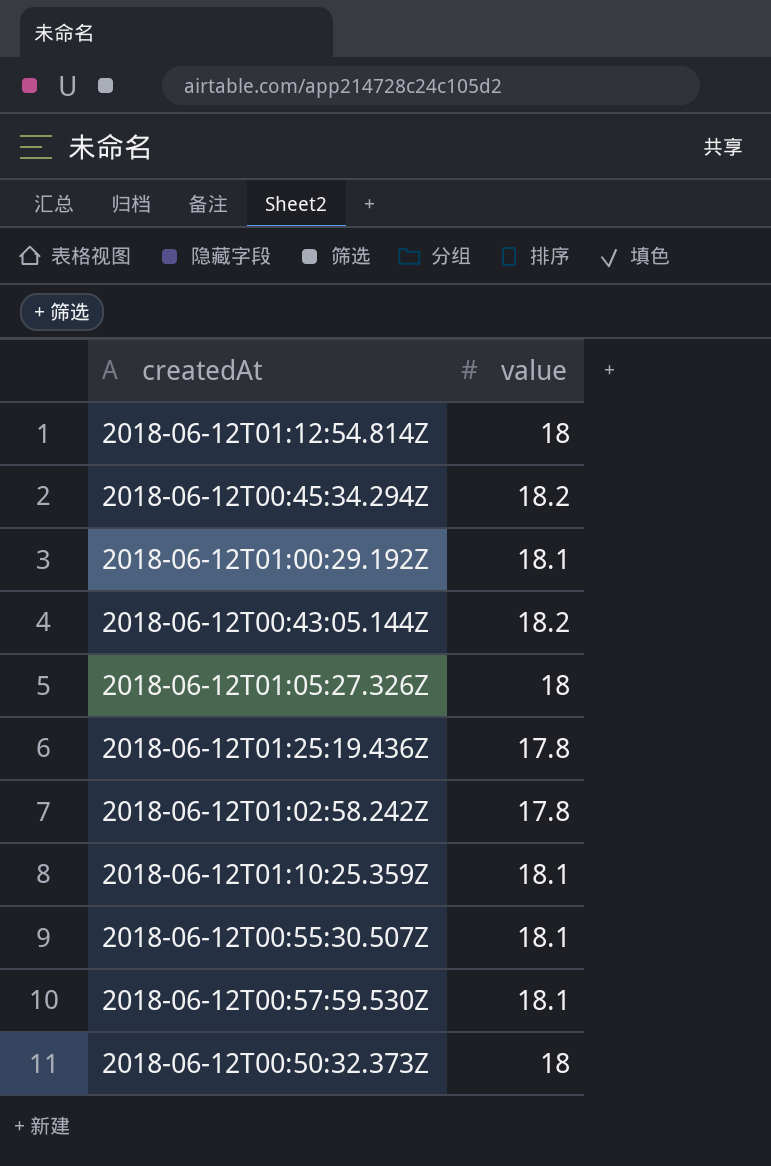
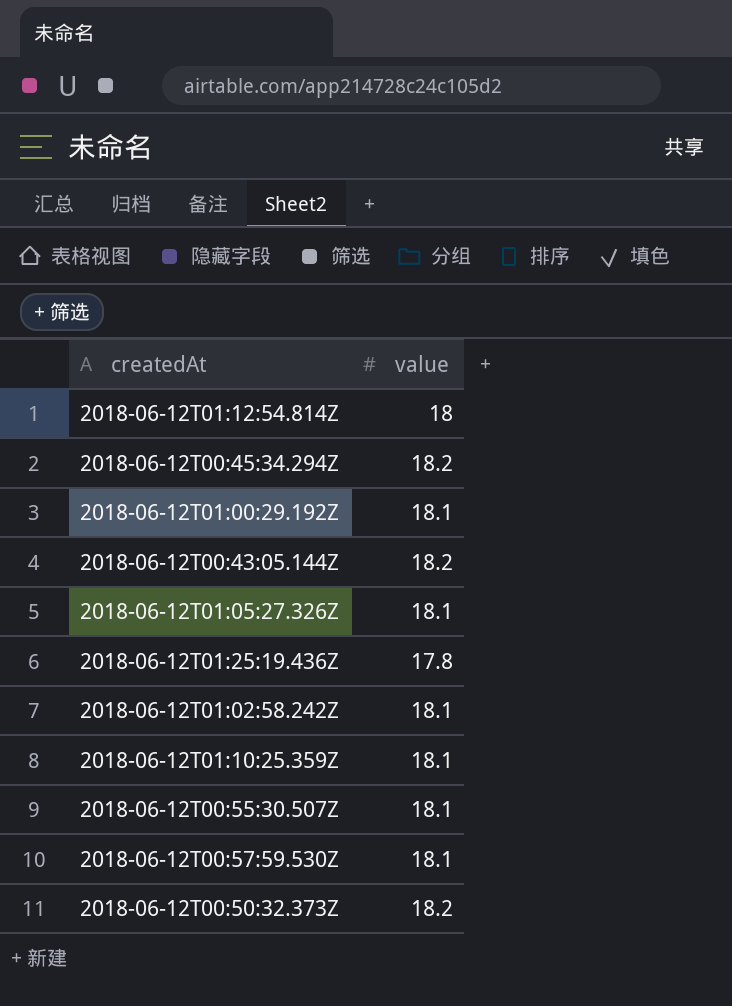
2018-06-12T01:05:27.326Z | value: 18 -> 18.1
2018-06-12T01:02:58.242Z | value: 17.8 -> 18.1
2018-06-12T00:50:32.373Z | value: 18 -> 18.2

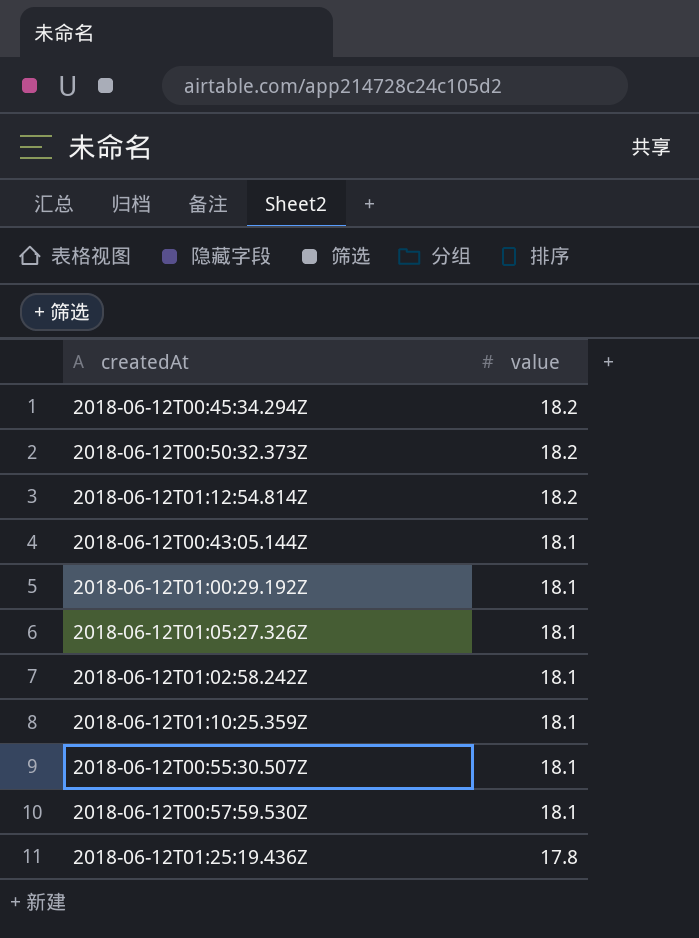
row order: none -> value descending
2018-06-12T01:12:54.814Z | value: 18 -> 18.2
2018-06-12T00:43:05.144Z | value: 18.2 -> 18.1

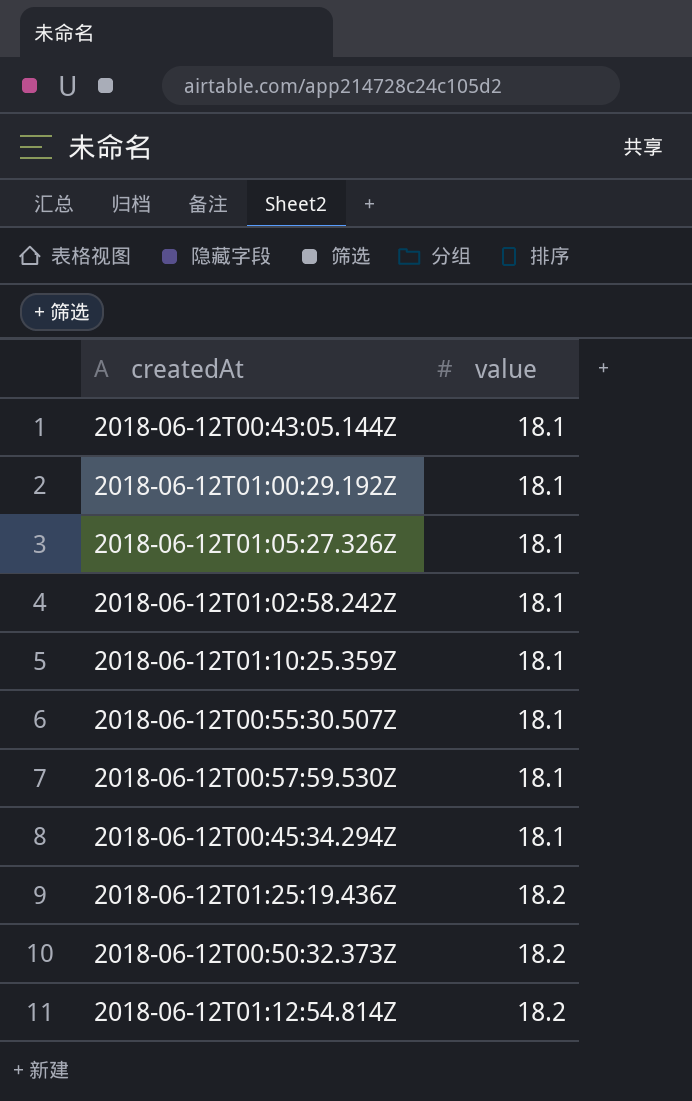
row order: value descending -> value ascending
2018-06-12T00:45:34.294Z | value: 18.2 -> 18.1
2018-06-12T01:25:19.436Z | value: 17.8 -> 18.2

